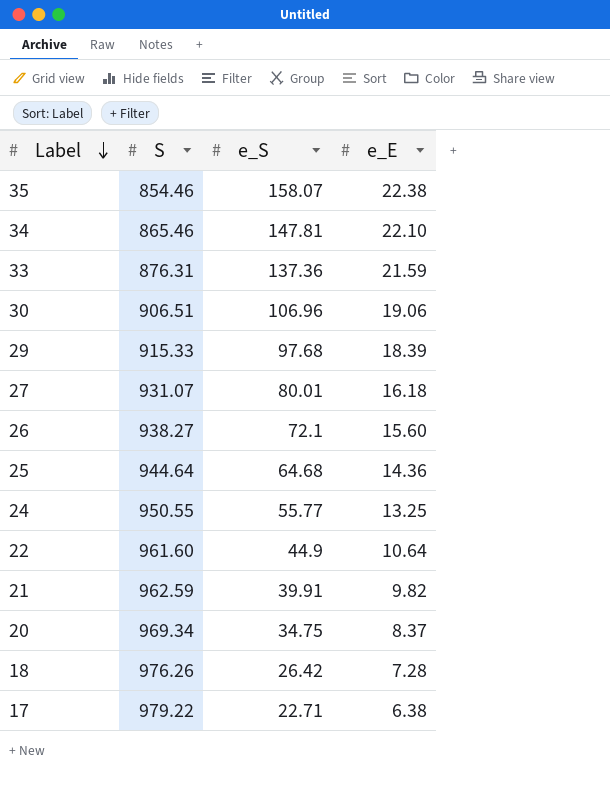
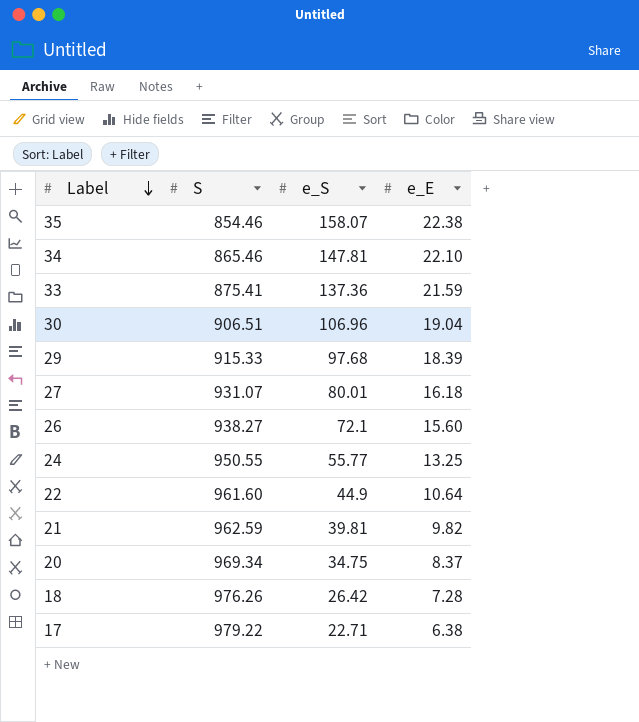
row 25: 944.64 | 64.68 | 14.36 -> none
33 | S: 876.31 -> 875.41
30 | e_E: 19.06 -> 19.04
21 | e_S: 39.91 -> 39.81

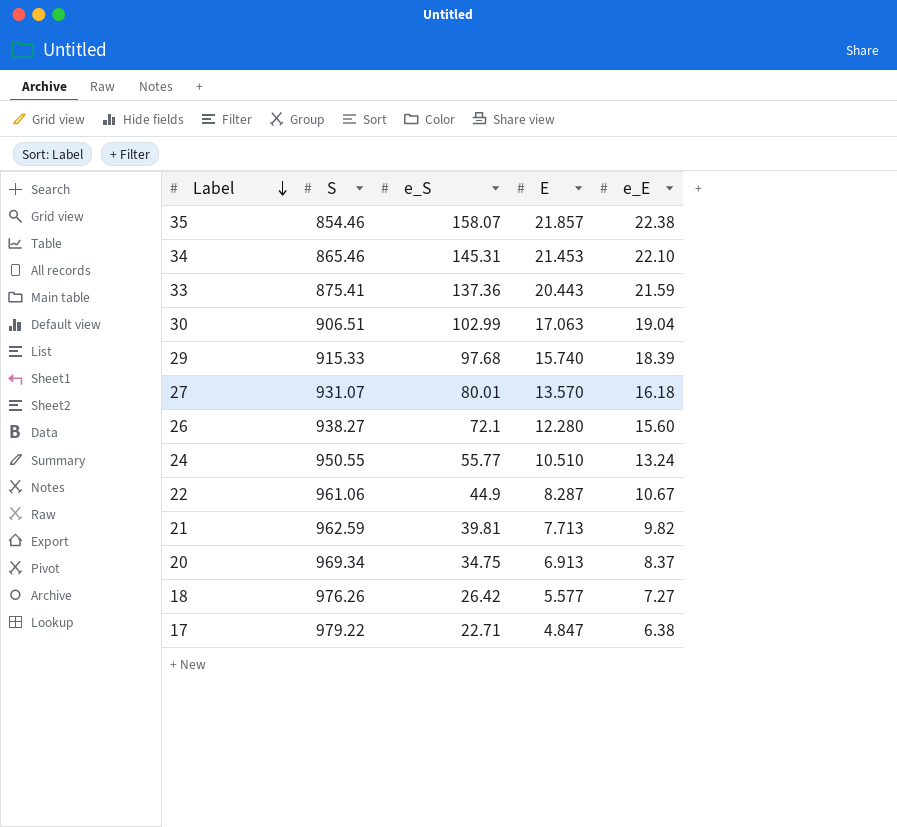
column E | position: none -> 4
34 | e_S: 147.81 -> 145.31
30 | e_S: 106.96 -> 102.99
24 | e_E: 13.25 -> 13.24
22 | S: 961.60 -> 961.06
22 | e_E: 10.64 -> 10.67
18 | e_E: 7.28 -> 7.27

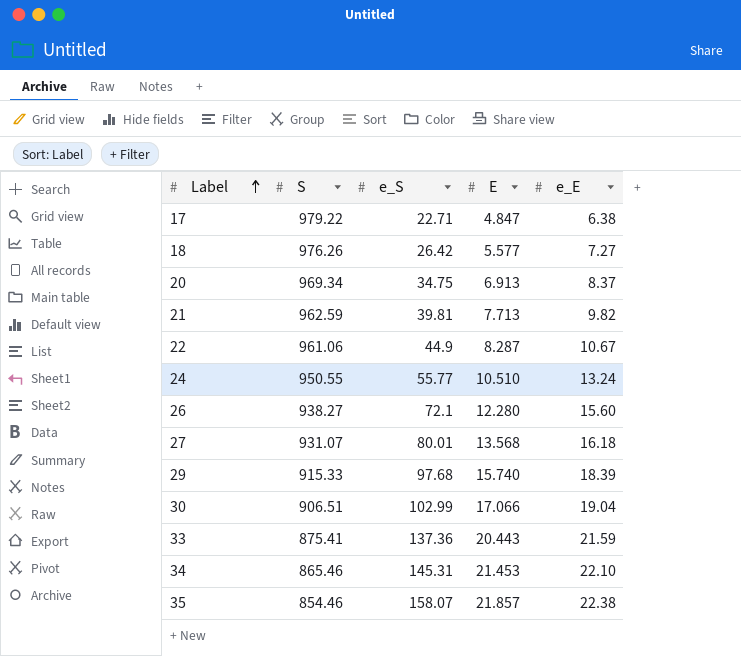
row order: Label descending -> Label ascending
27 | E: 13.570 -> 13.568
30 | E: 17.063 -> 17.066

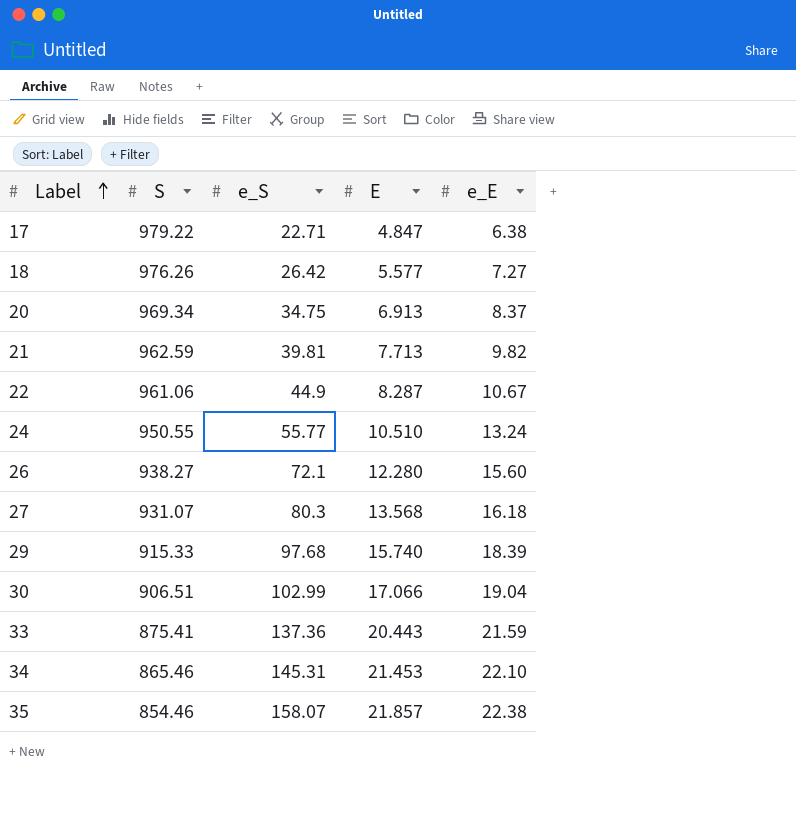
27 | e_S: 80.01 -> 80.3

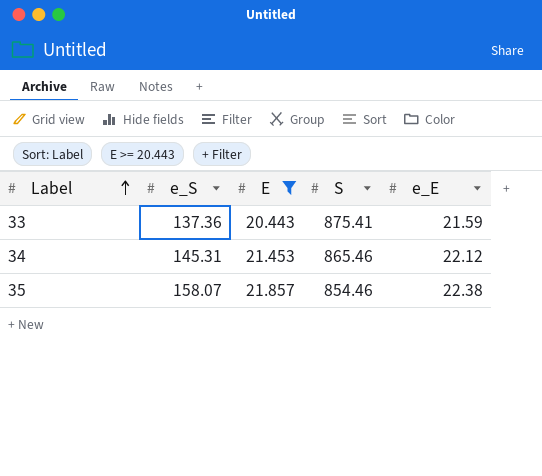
filter: none -> E >= 20.443
column S | position: 2 -> 4
34 | e_E: 22.10 -> 22.12

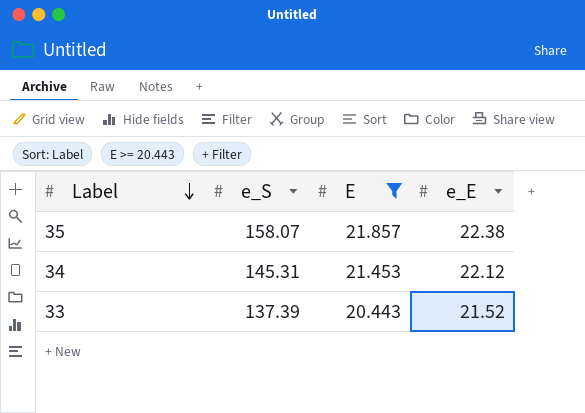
row order: Label ascending -> Label descending
column S | position: 4 -> none
33 | e_S: 137.36 -> 137.39
33 | e_E: 21.59 -> 21.52

